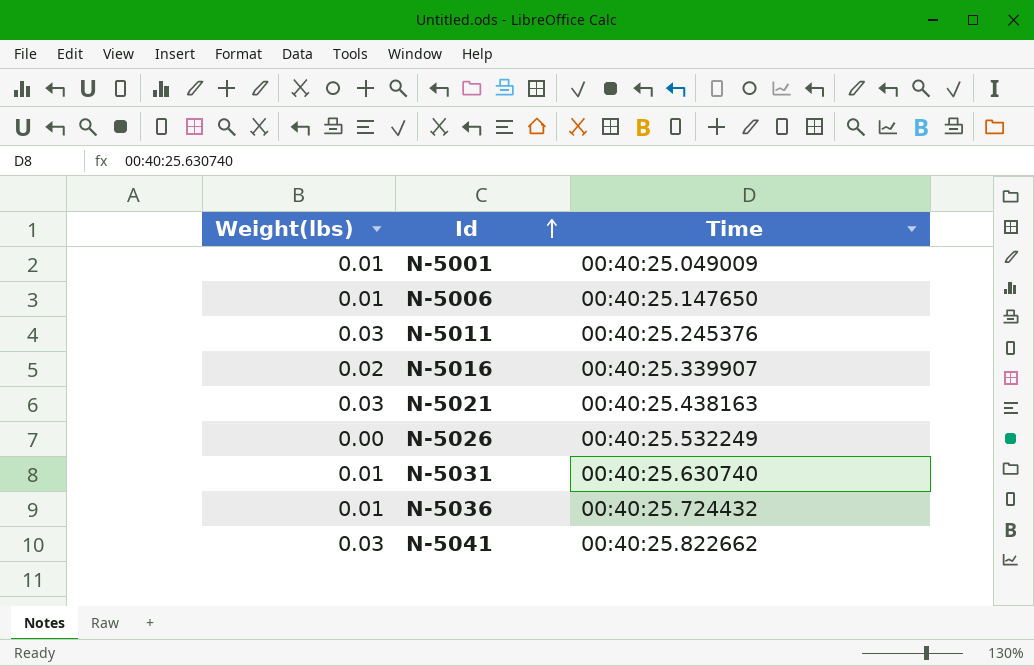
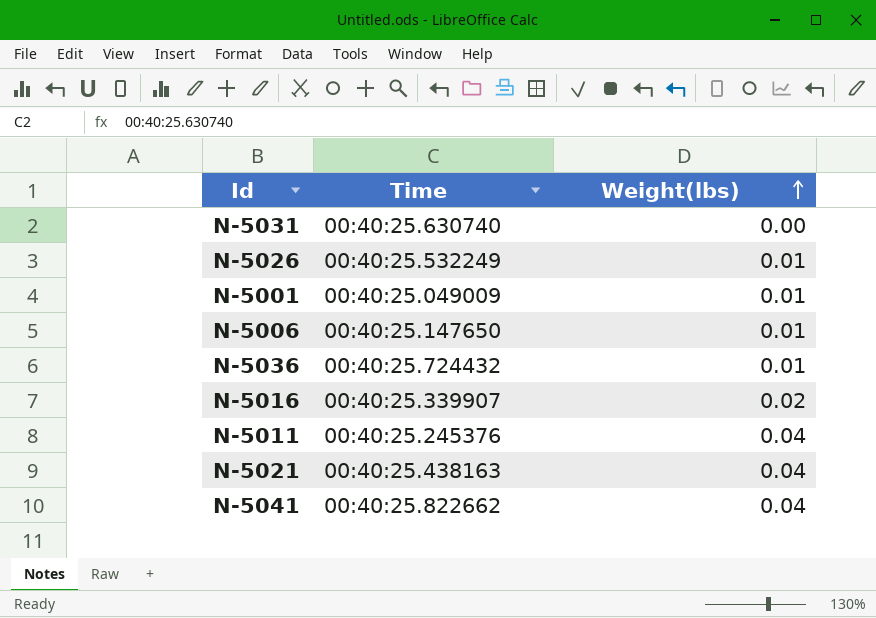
row order: Id ascending -> Weight(lbs) ascending
column Weight(lbs) | position: 1 -> 3
N-5031 | Weight(lbs): 0.01 -> 0.00
N-5026 | Weight(lbs): 0.00 -> 0.01
N-5011 | Weight(lbs): 0.03 -> 0.04
N-5021 | Weight(lbs): 0.03 -> 0.04
N-5041 | Weight(lbs): 0.03 -> 0.04

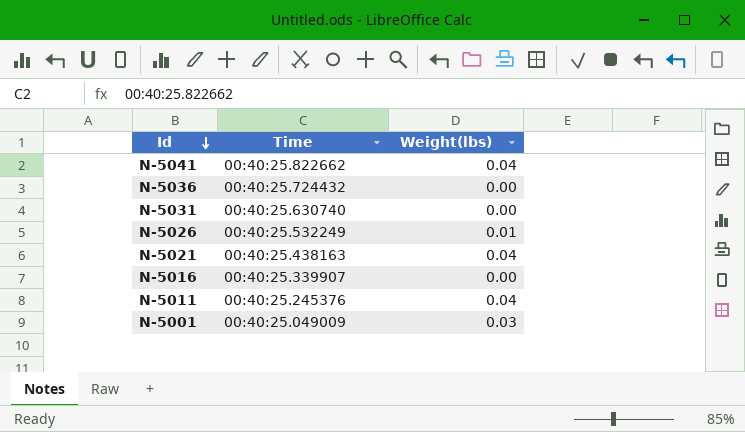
row order: Weight(lbs) ascending -> Id descending
row N-5006: 00:40:25.147650 | 0.01 -> none
N-5036 | Weight(lbs): 0.01 -> 0.00
N-5016 | Weight(lbs): 0.02 -> 0.00
N-5001 | Weight(lbs): 0.01 -> 0.03

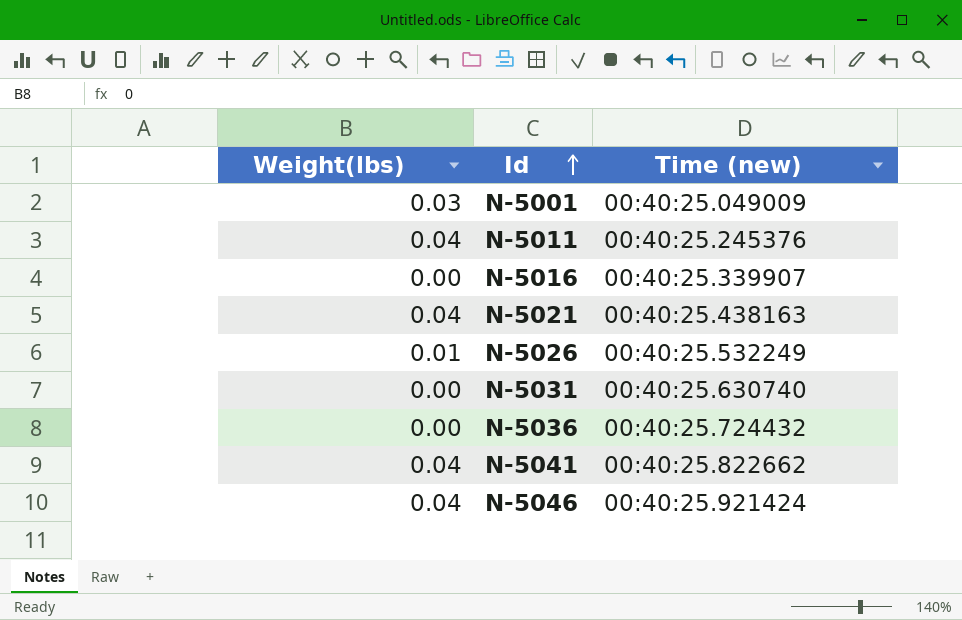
row order: Id descending -> Id ascending
column Weight(lbs) | position: 3 -> 1
column name: Time -> Time (new)
row N-5046: none -> 0.04 | 00:40:25.921424

